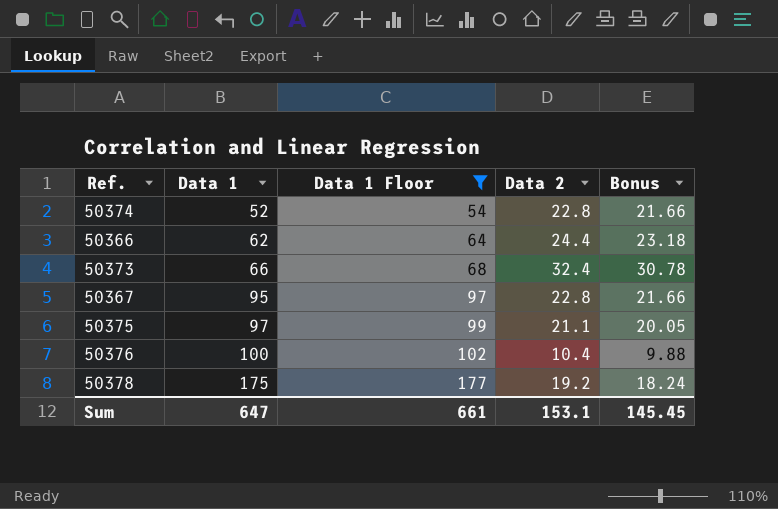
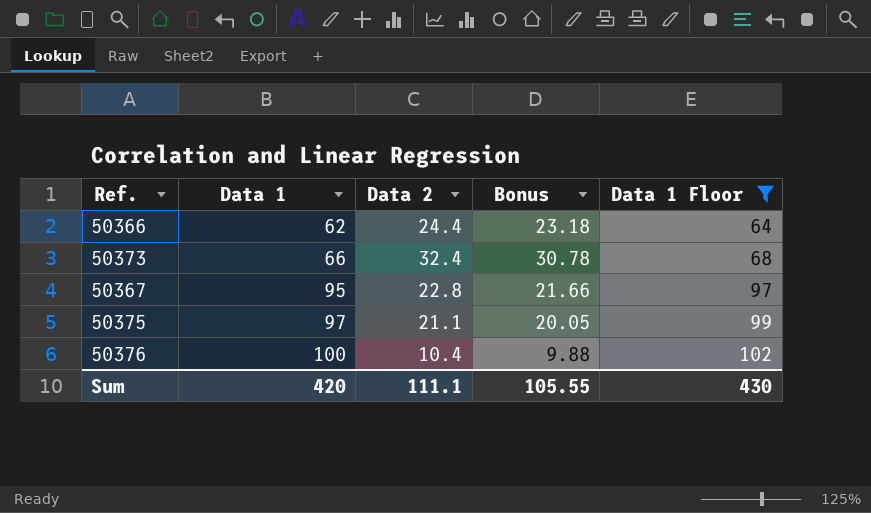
column Data 1 Floor | position: 3 -> 5
row 50374: 52 | 54 | 22.8 | 21.66 -> none
row 50378: 175 | 177 | 19.2 | 18.24 -> none
Sum | Data 1: 647 -> 420
Sum | Data 2: 153.1 -> 111.1
Sum | Bonus: 145.45 -> 105.55
Sum | Data 1 Floor: 661 -> 430

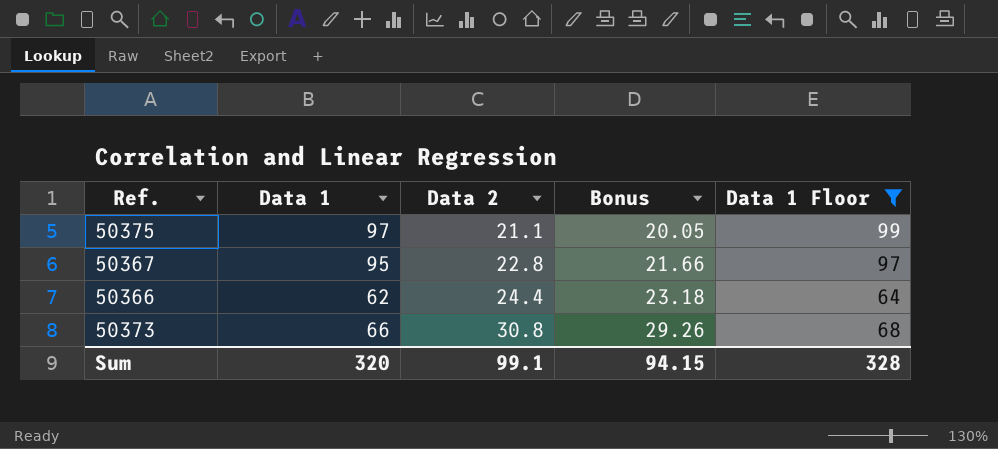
row order: Data 1 ascending -> Data 2 ascending
row 50376: 100 | 10.4 | 9.88 | 102 -> none
50373 | Data 2: 32.4 -> 30.8
50373 | Bonus: 30.78 -> 29.26
Sum | Data 1: 420 -> 320
Sum | Data 2: 111.1 -> 99.1
Sum | Bonus: 105.55 -> 94.15
Sum | Data 1 Floor: 430 -> 328

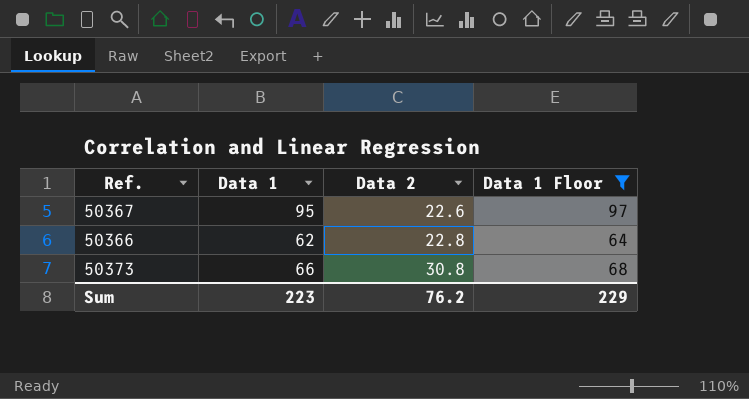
column Bonus | formula: [Data 2] * 0.95 -> none
row 50375: 97 | 21.1 | 20.05 | 99 -> none
50367 | Data 2: 22.8 -> 22.6
50366 | Data 2: 24.4 -> 22.8
Sum | Data 1: 320 -> 223
Sum | Data 2: 99.1 -> 76.2
Sum | Data 1 Floor: 328 -> 229

